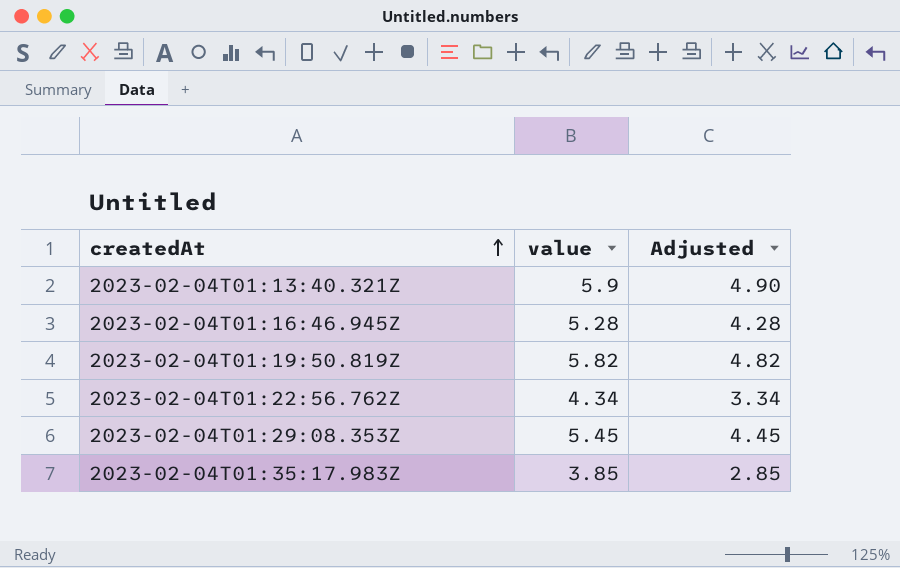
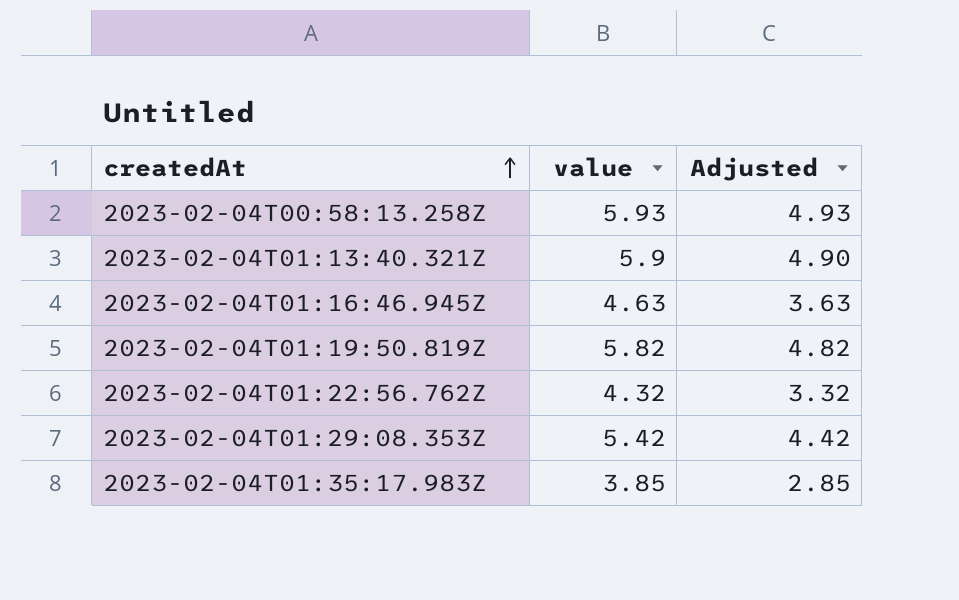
row 2023-02-04T00:58:13.258Z: none -> 5.93 | 4.93
2023-02-04T01:16:46.945Z | value: 5.28 -> 4.63
2023-02-04T01:16:46.945Z | Adjusted: 4.28 -> 3.63
2023-02-04T01:22:56.762Z | value: 4.34 -> 4.32
2023-02-04T01:22:56.762Z | Adjusted: 3.34 -> 3.32
2023-02-04T01:29:08.353Z | value: 5.45 -> 5.42
2023-02-04T01:29:08.353Z | Adjusted: 4.45 -> 4.42

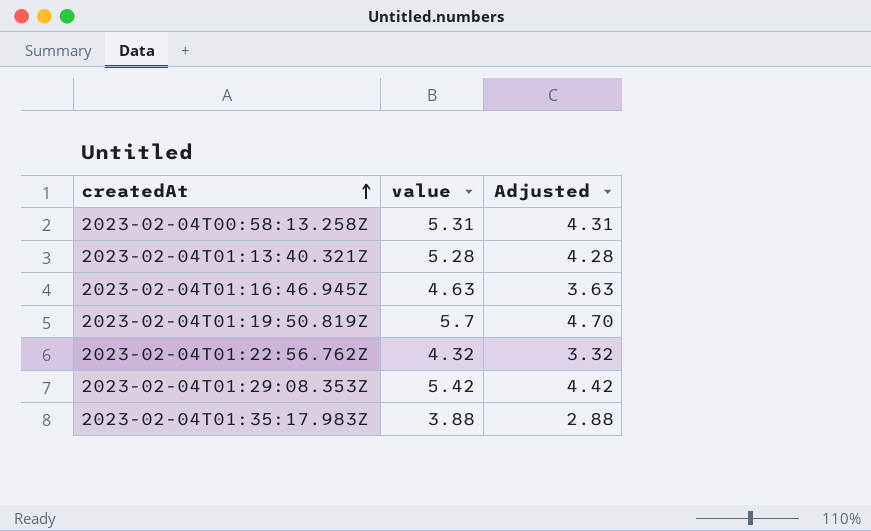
2023-02-04T00:58:13.258Z | value: 5.93 -> 5.31
2023-02-04T00:58:13.258Z | Adjusted: 4.93 -> 4.31
2023-02-04T01:13:40.321Z | value: 5.9 -> 5.28
2023-02-04T01:13:40.321Z | Adjusted: 4.90 -> 4.28
2023-02-04T01:19:50.819Z | value: 5.82 -> 5.7
2023-02-04T01:19:50.819Z | Adjusted: 4.82 -> 4.70
2023-02-04T01:35:17.983Z | value: 3.85 -> 3.88
2023-02-04T01:35:17.983Z | Adjusted: 2.85 -> 2.88

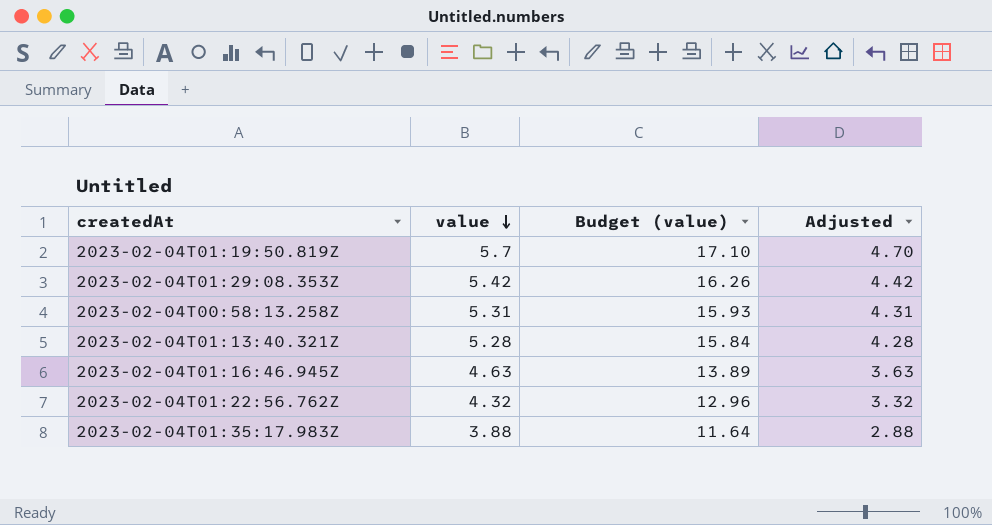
row order: createdAt ascending -> value descending
column Budget (value) | formula: none -> [value] * 3

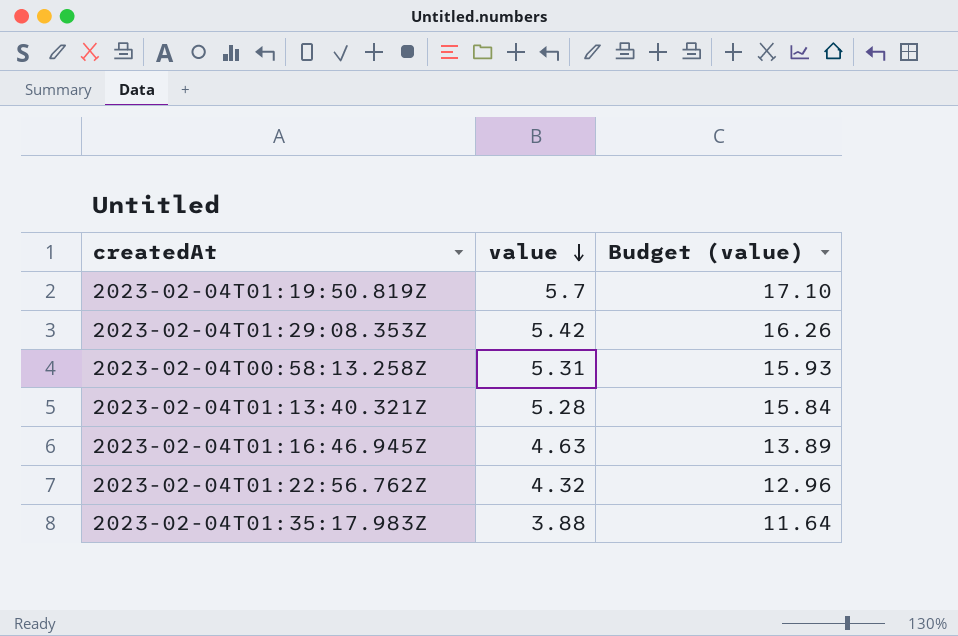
column Adjusted | formula: [value] - 1 -> none

